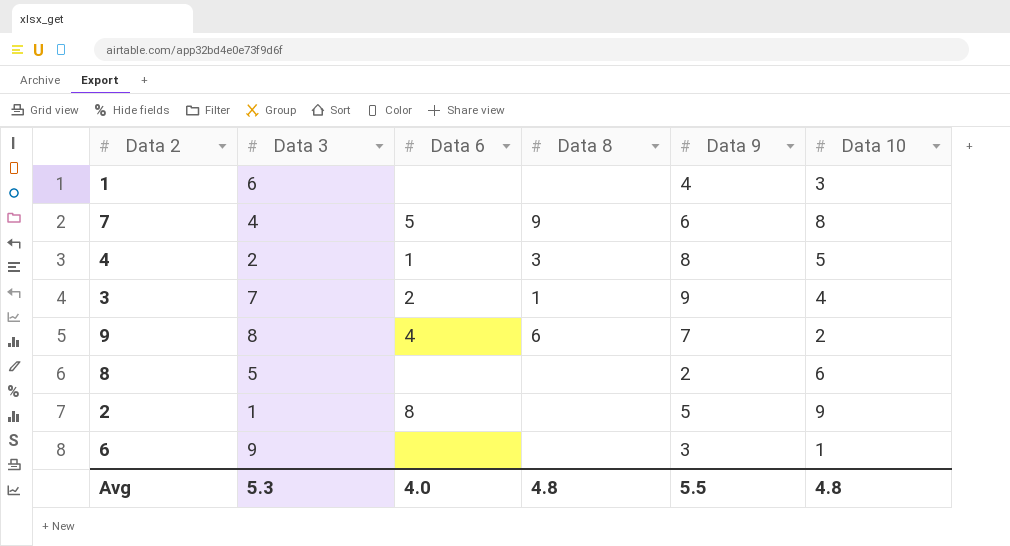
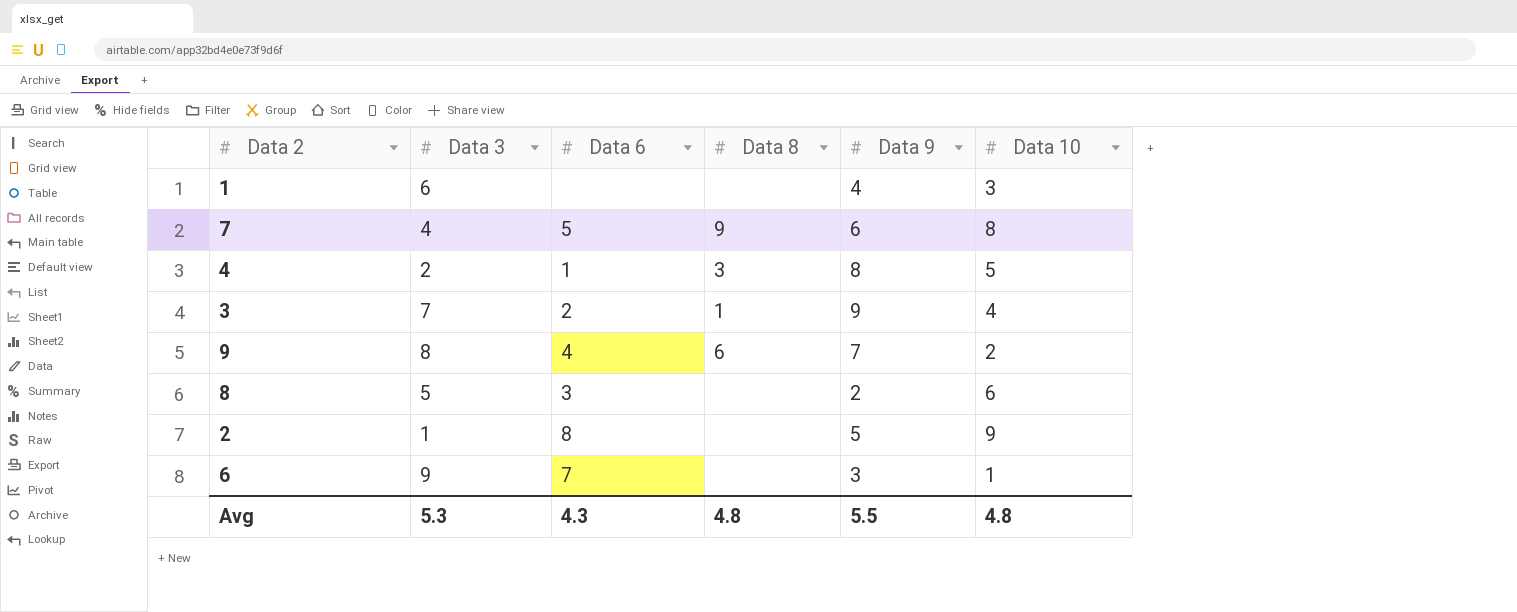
8 | Data 6: none -> 3
6 | Data 6: none -> 7
Avg | Data 6: 4.0 -> 4.3

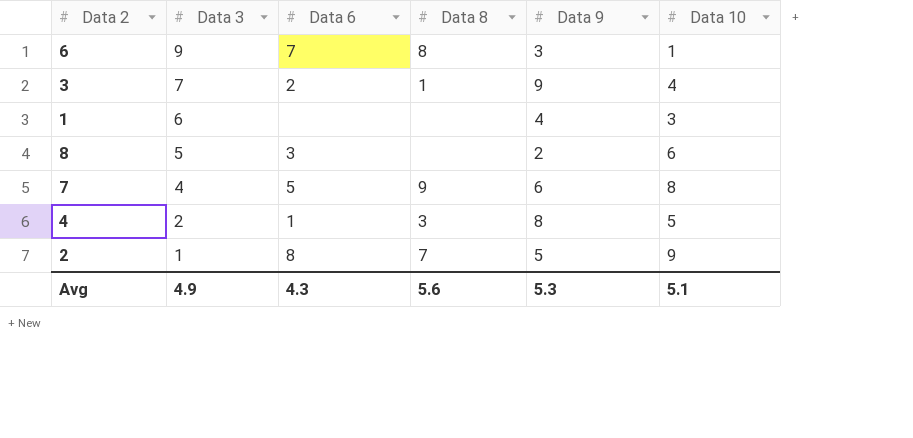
row order: none -> Data 3 descending
row 9: 8 | 4 | 6 | 7 | 2 -> none
6 | Data 8: none -> 8
2 | Data 8: none -> 7
Avg | Data 3: 5.3 -> 4.9
Avg | Data 8: 4.8 -> 5.6
Avg | Data 9: 5.5 -> 5.3
Avg | Data 10: 4.8 -> 5.1

